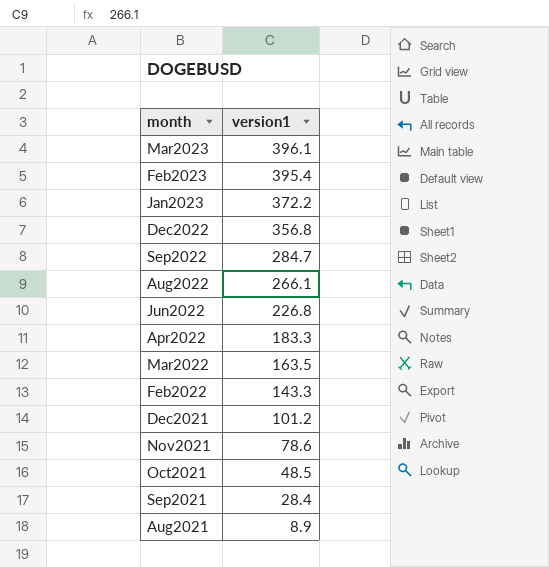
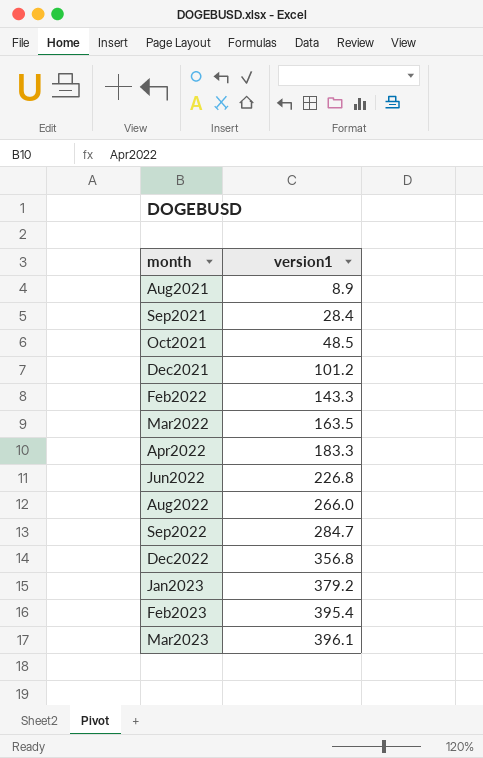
row order: month descending -> month ascending
row Nov2021: 78.6 -> none
Aug2022 | version1: 266.1 -> 266.0
Jan2023 | version1: 372.2 -> 379.2

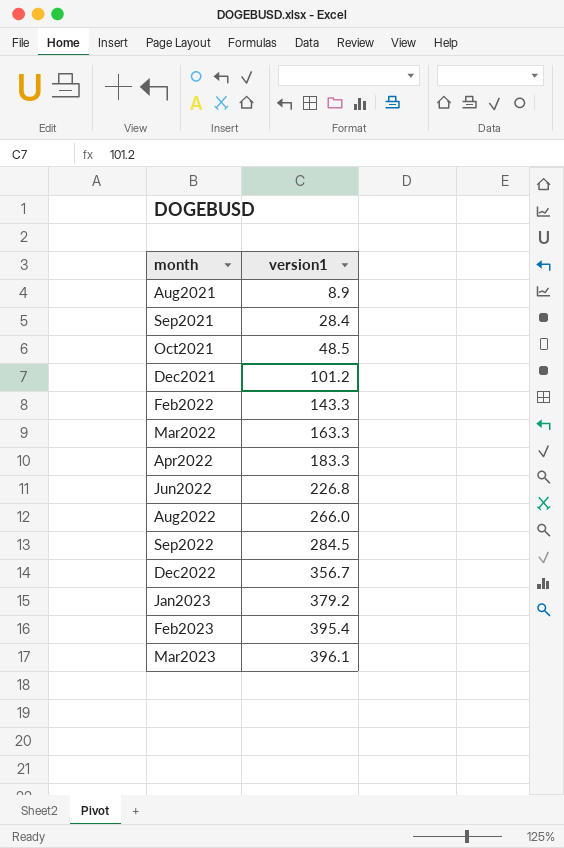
Mar2022 | version1: 163.5 -> 163.3
Sep2022 | version1: 284.7 -> 284.5
Dec2022 | version1: 356.8 -> 356.7

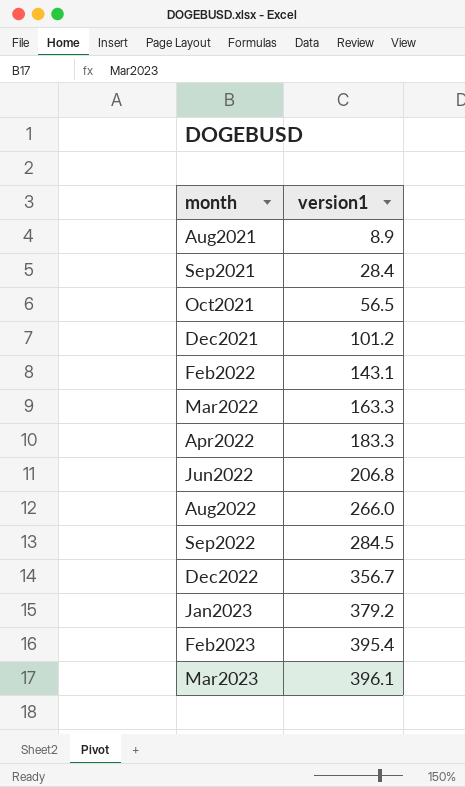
Oct2021 | version1: 48.5 -> 56.5
Feb2022 | version1: 143.3 -> 143.1
Jun2022 | version1: 226.8 -> 206.8

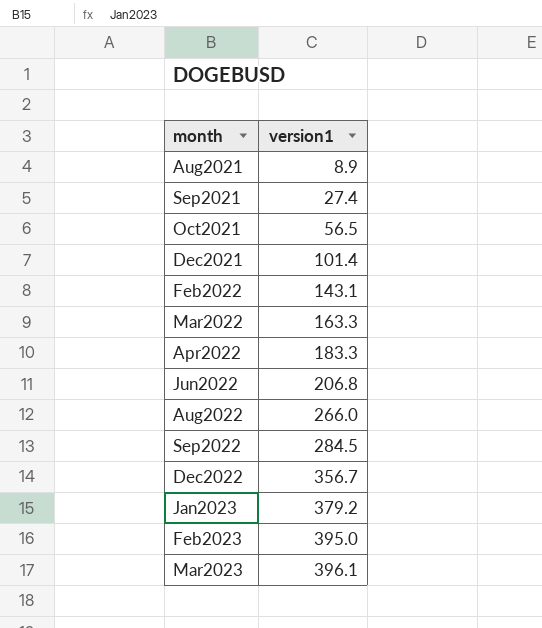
Sep2021 | version1: 28.4 -> 27.4
Dec2021 | version1: 101.2 -> 101.4
Feb2023 | version1: 395.4 -> 395.0

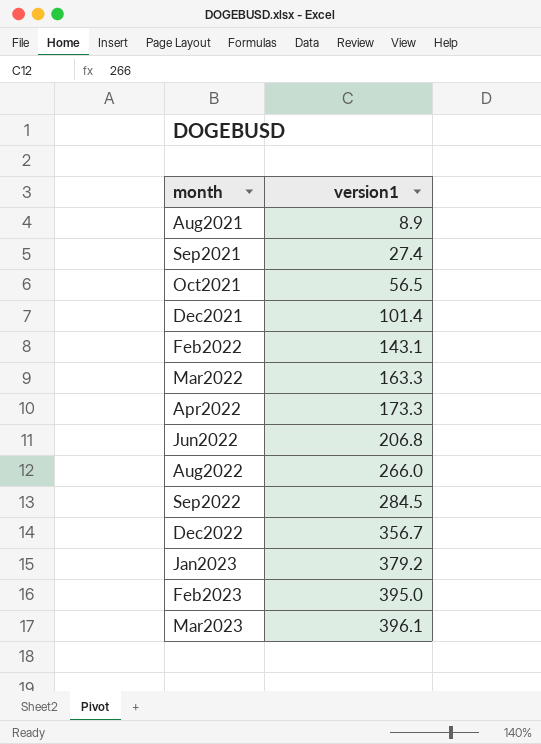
Apr2022 | version1: 183.3 -> 173.3

